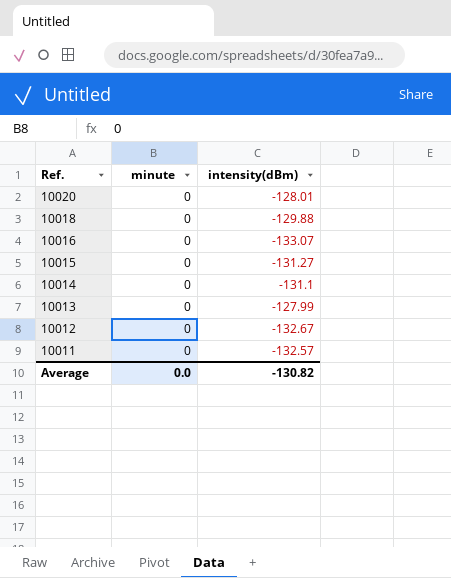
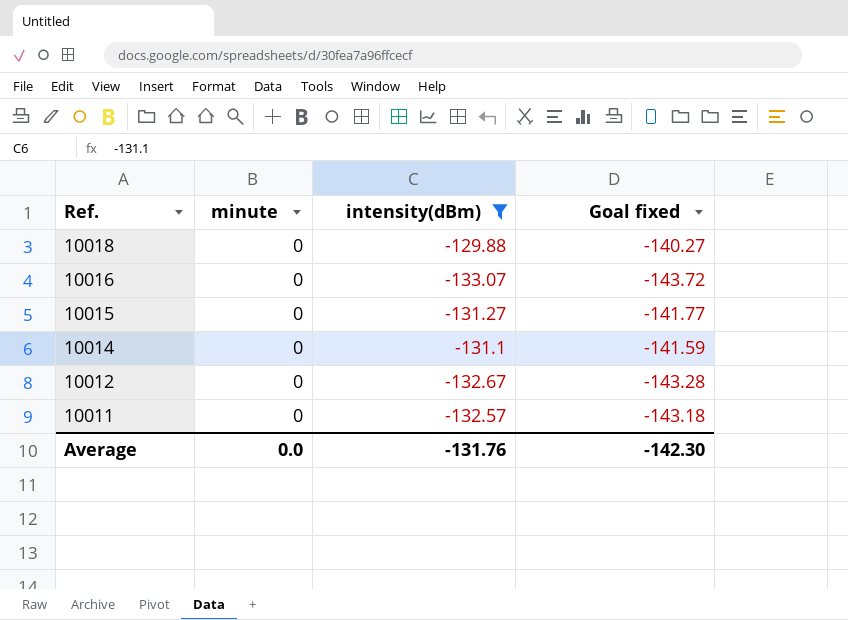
filter: none -> intensity(dBm) <= -129.88
column Goal fixed | formula: none -> [intensity(dBm)] * 1.08
Average | intensity(dBm): -130.82 -> -131.76

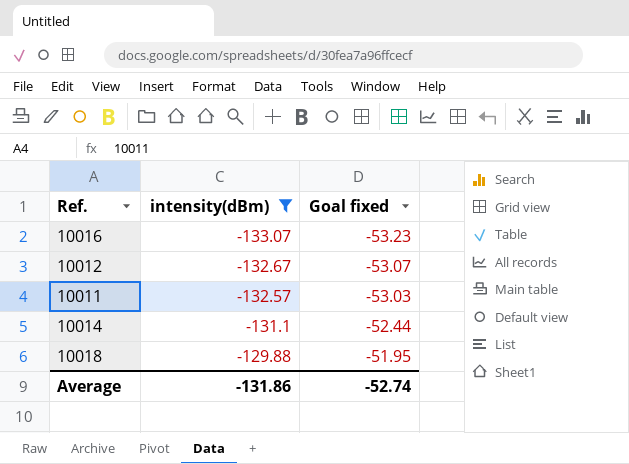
row order: Ref. descending -> intensity(dBm) ascending
column minute | position: 2 -> none
column Goal fixed | formula: [intensity(dBm)] * 1.08 -> [intensity(dBm)] * 0.4
row 10015: 0 | -131.27 | -141.77 -> none
Average | intensity(dBm): -131.76 -> -131.86
Average | Goal fixed: -142.30 -> -52.74

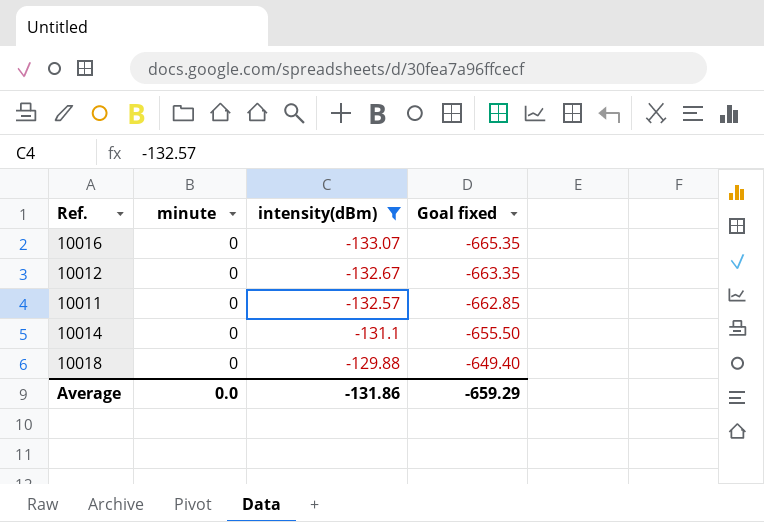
column minute | position: none -> 2
column Goal fixed | formula: [intensity(dBm)] * 0.4 -> [intensity(dBm)] * 5
Average | Goal fixed: -52.74 -> -659.29

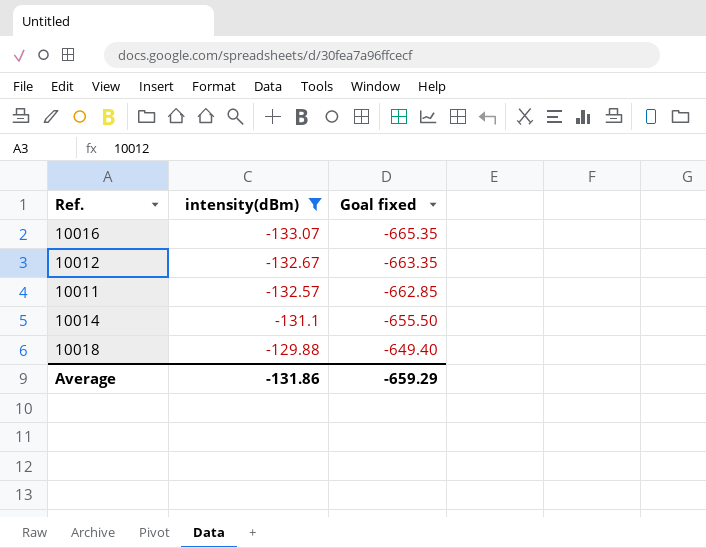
column minute | position: 2 -> none

